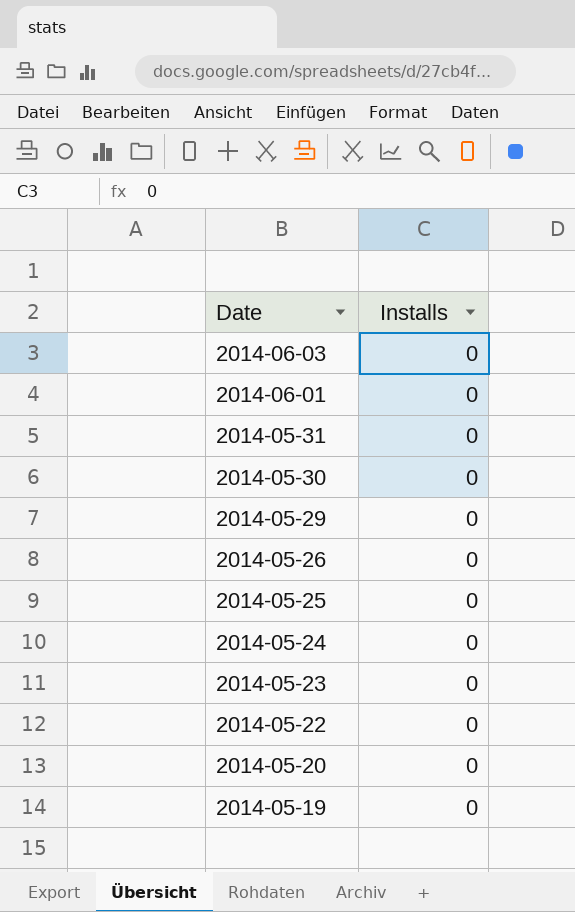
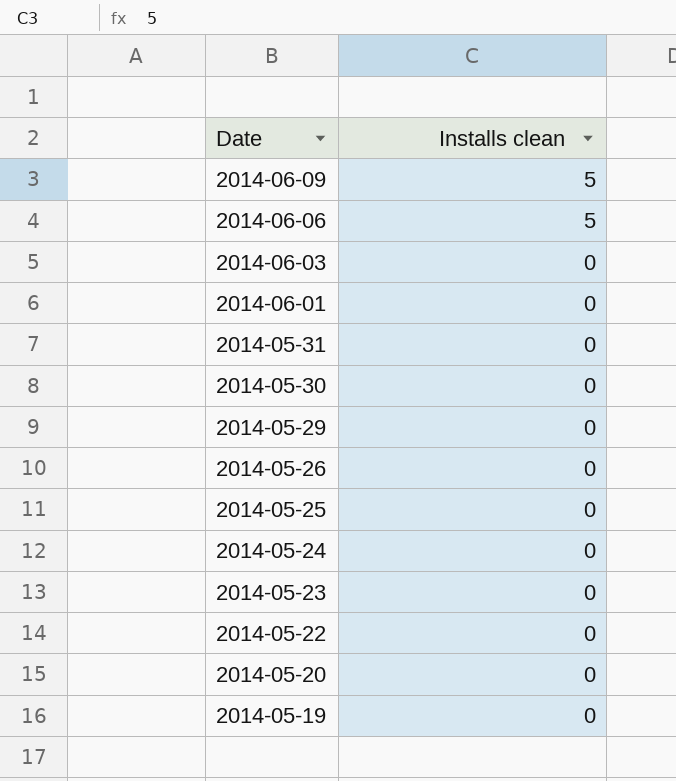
column name: Installs -> Installs clean
row 2014-06-09: none -> 5
row 2014-06-06: none -> 5

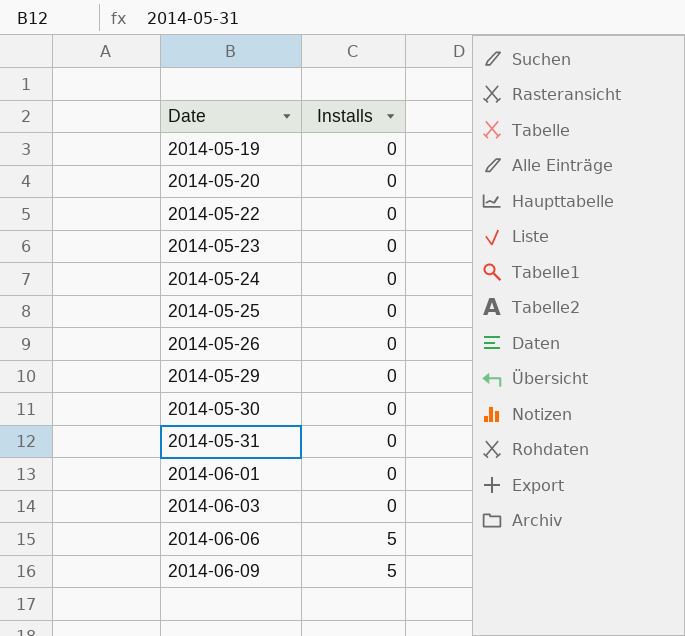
row order: Date descending -> Date ascending
column name: Installs clean -> Installs

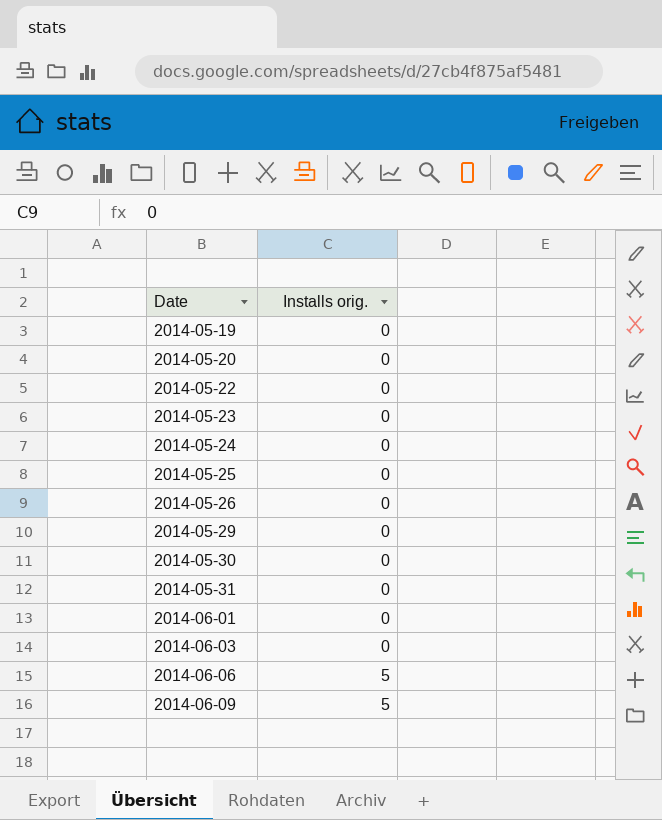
column name: Installs -> Installs orig.

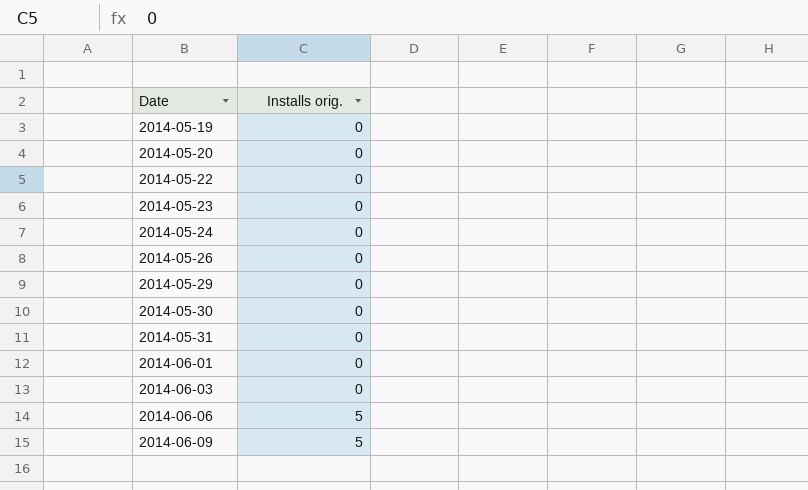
row 2014-05-25: 0 -> none

